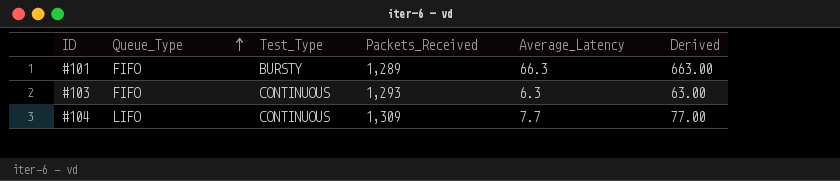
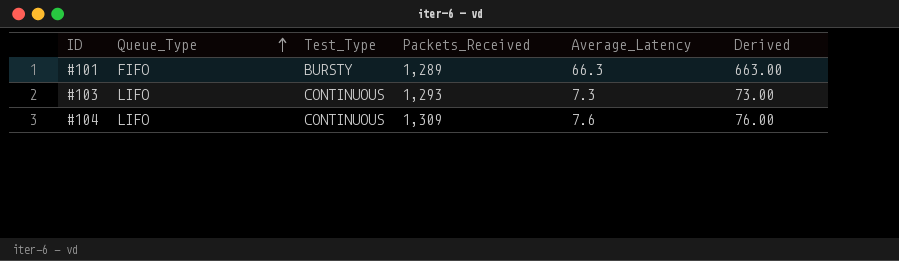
#103 | Queue_Type: FIFO -> LIFO
#103 | Average_Latency: 6.3 -> 7.3
#103 | Derived: 63.00 -> 73.00
#104 | Average_Latency: 7.7 -> 7.6
#104 | Derived: 77.00 -> 76.00

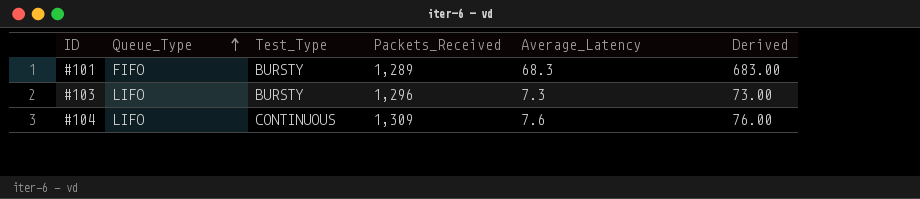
#101 | Average_Latency: 66.3 -> 68.3
#101 | Derived: 663.00 -> 683.00
#103 | Test_Type: CONTINUOUS -> BURSTY
#103 | Packets_Received: 1,293 -> 1,296

